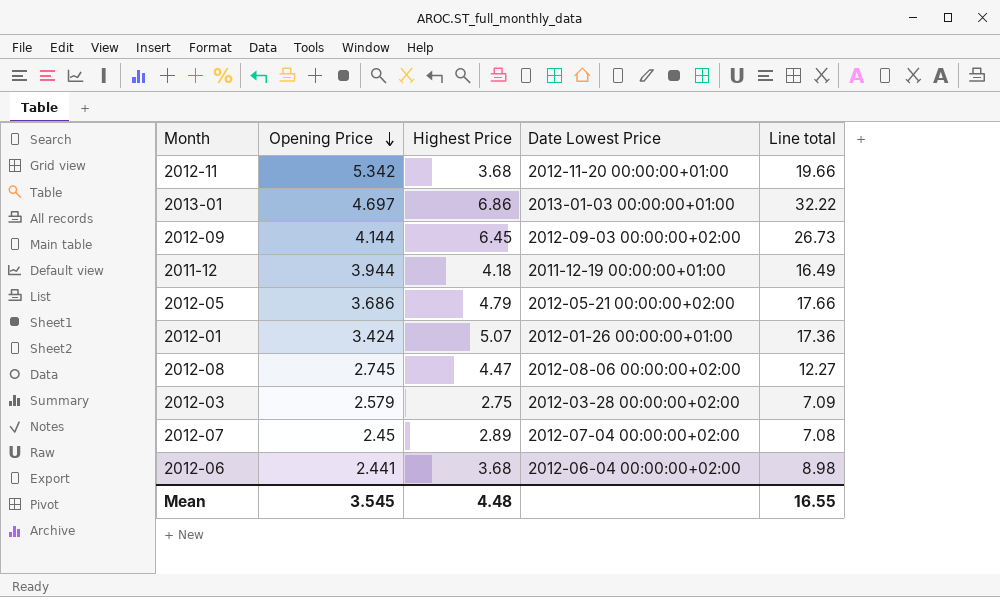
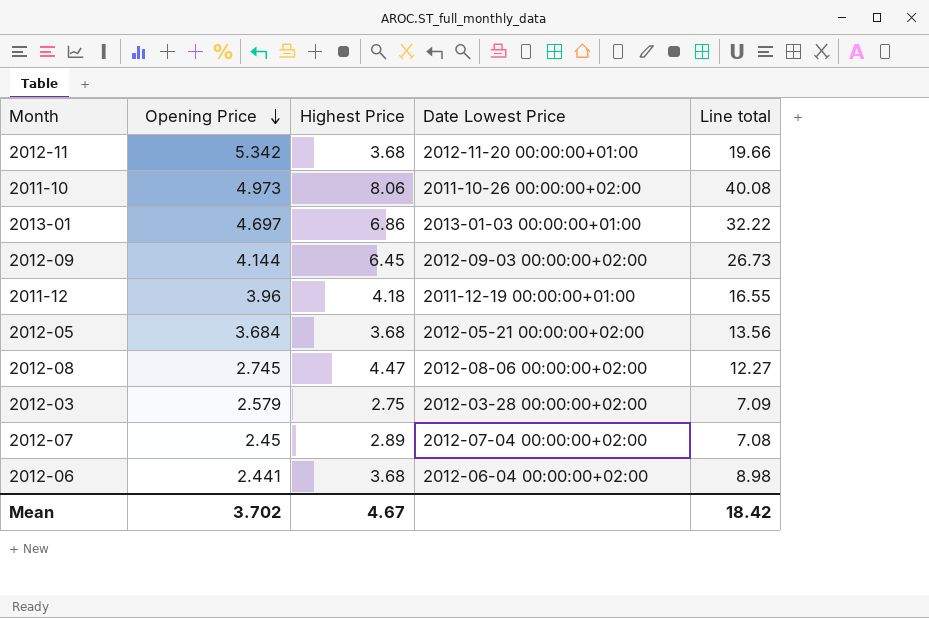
row 2012-01: 3.424 | 5.07 | 2012-01-26 00:00:00+01:00 | 17.36 -> none
row 2011-10: none -> 4.973 | 8.06 | 2011-10-26 00:00:00+02:00 | 40.08
2011-12 | Opening Price: 3.944 -> 3.96
2011-12 | Line total: 16.49 -> 16.55
2012-05 | Opening Price: 3.686 -> 3.684
2012-05 | Highest Price: 4.79 -> 3.68
2012-05 | Line total: 17.66 -> 13.56
Mean | Opening Price: 3.545 -> 3.702
Mean | Highest Price: 4.48 -> 4.67
Mean | Line total: 16.55 -> 18.42

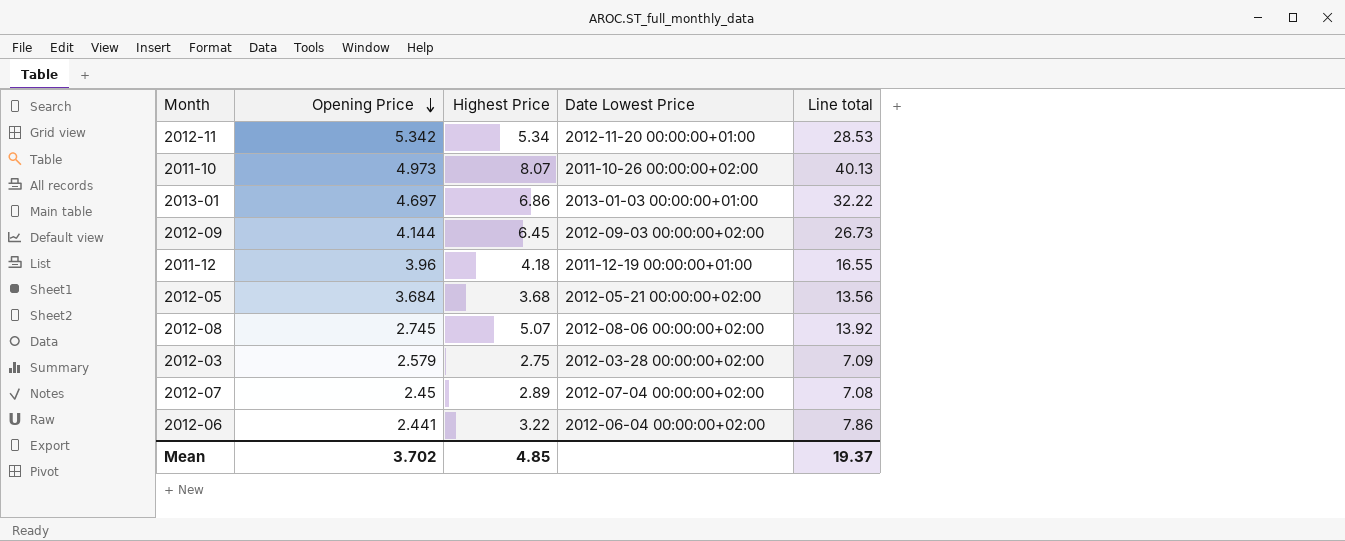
2012-11 | Highest Price: 3.68 -> 5.34
2012-11 | Line total: 19.66 -> 28.53
2011-10 | Highest Price: 8.06 -> 8.07
2011-10 | Line total: 40.08 -> 40.13
2012-08 | Highest Price: 4.47 -> 5.07
2012-08 | Line total: 12.27 -> 13.92
2012-06 | Highest Price: 3.68 -> 3.22
2012-06 | Line total: 8.98 -> 7.86
Mean | Highest Price: 4.67 -> 4.85
Mean | Line total: 18.42 -> 19.37

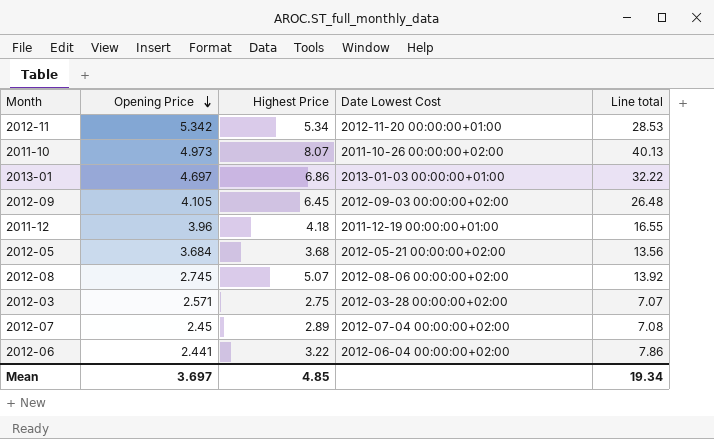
column name: Date Lowest Price -> Date Lowest Cost
2012-09 | Opening Price: 4.144 -> 4.105
2012-09 | Line total: 26.73 -> 26.48
2012-03 | Opening Price: 2.579 -> 2.571
2012-03 | Line total: 7.09 -> 7.07
Mean | Opening Price: 3.702 -> 3.697
Mean | Line total: 19.37 -> 19.34

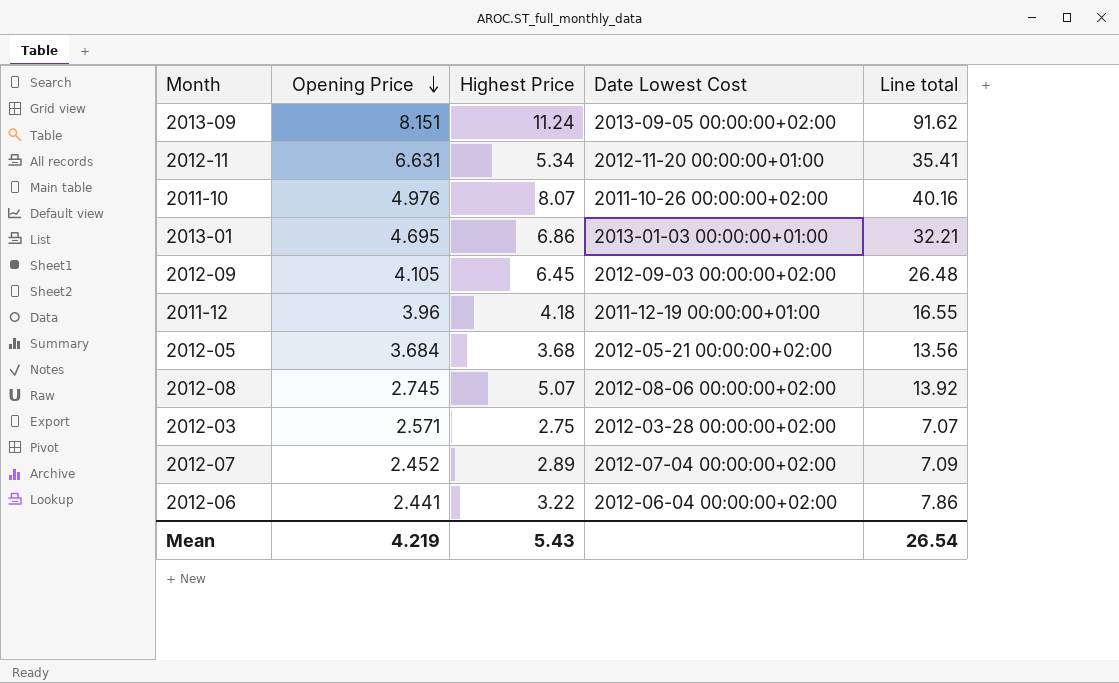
row 2013-09: none -> 8.151 | 11.24 | 2013-09-05 00:00:00+02:00 | 91.62
2012-11 | Opening Price: 5.342 -> 6.631
2012-11 | Line total: 28.53 -> 35.41
2011-10 | Opening Price: 4.973 -> 4.976
2011-10 | Line total: 40.13 -> 40.16
2013-01 | Opening Price: 4.697 -> 4.695
2013-01 | Line total: 32.22 -> 32.21
2012-07 | Opening Price: 2.45 -> 2.452
2012-07 | Line total: 7.08 -> 7.09
Mean | Opening Price: 3.697 -> 4.219
Mean | Highest Price: 4.85 -> 5.43
Mean | Line total: 19.34 -> 26.54

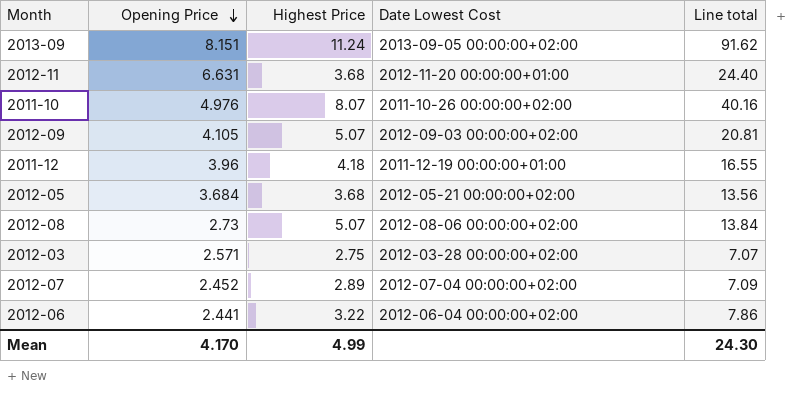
row 2013-01: 4.695 | 6.86 | 2013-01-03 00:00:00+01:00 | 32.21 -> none
2012-11 | Highest Price: 5.34 -> 3.68
2012-11 | Line total: 35.41 -> 24.40
2012-09 | Highest Price: 6.45 -> 5.07
2012-09 | Line total: 26.48 -> 20.81
2012-08 | Opening Price: 2.745 -> 2.73
2012-08 | Line total: 13.92 -> 13.84
Mean | Opening Price: 4.219 -> 4.170
Mean | Highest Price: 5.43 -> 4.99
Mean | Line total: 26.54 -> 24.30

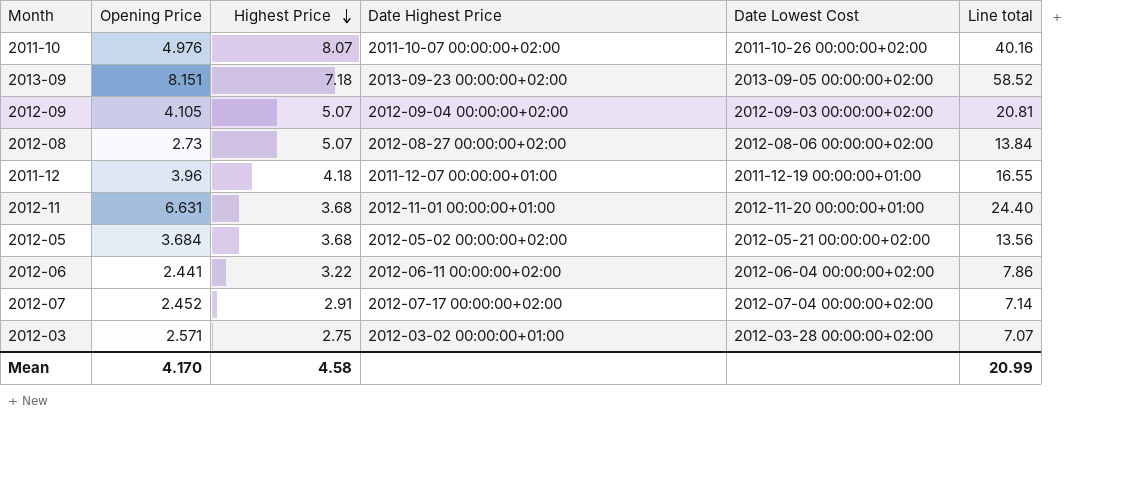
row order: Opening Price descending -> Highest Price descending
column Date Highest Price | position: none -> 4
2013-09 | Highest Price: 11.24 -> 7.18
2013-09 | Line total: 91.62 -> 58.52
2012-07 | Highest Price: 2.89 -> 2.91
2012-07 | Line total: 7.09 -> 7.14
Mean | Highest Price: 4.99 -> 4.58
Mean | Line total: 24.30 -> 20.99

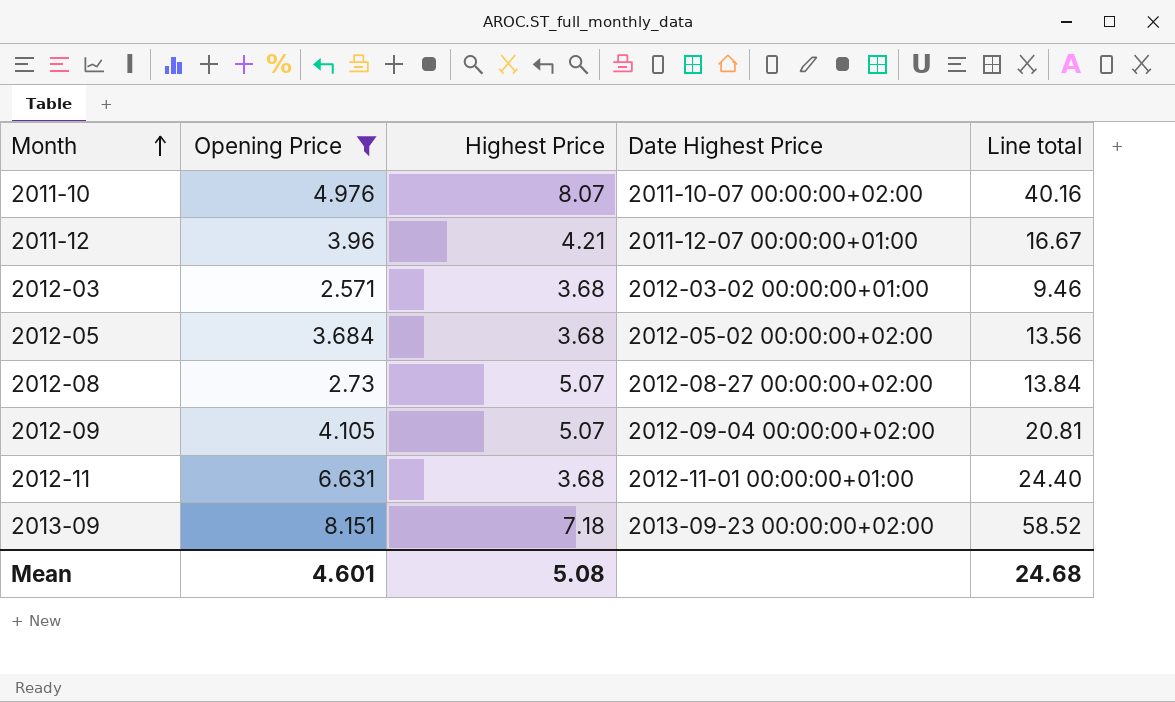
filter: none -> Opening Price >= 2.571
row order: Highest Price descending -> Month ascending
column Date Lowest Cost | position: 5 -> none
2011-12 | Highest Price: 4.18 -> 4.21
2011-12 | Line total: 16.55 -> 16.67
2012-03 | Highest Price: 2.75 -> 3.68
2012-03 | Line total: 7.07 -> 9.46
Mean | Opening Price: 4.170 -> 4.601
Mean | Highest Price: 4.58 -> 5.08
Mean | Line total: 20.99 -> 24.68

